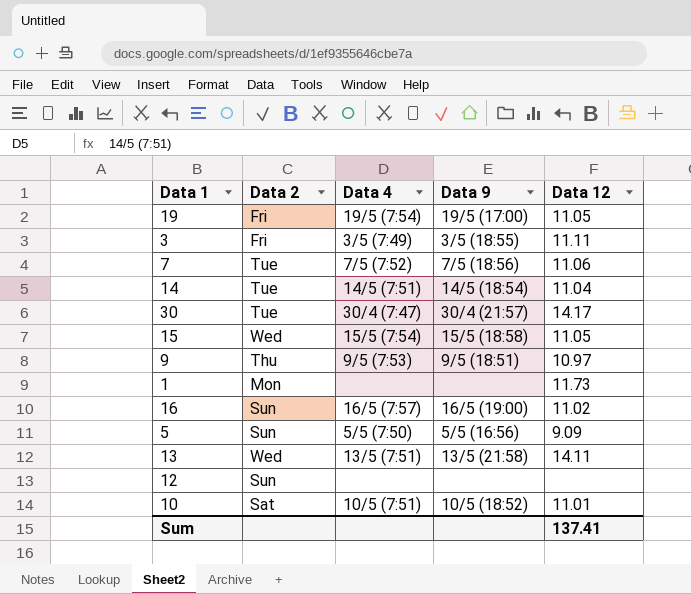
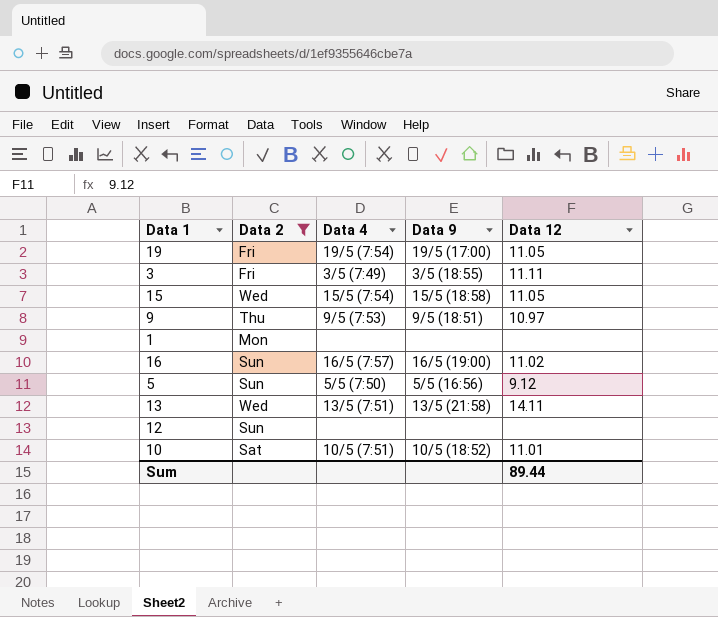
filter: none -> Data 2 != Tue
1 | Data 12: 11.73 -> none
5 | Data 12: 9.09 -> 9.12
Sum | Data 12: 137.41 -> 89.44

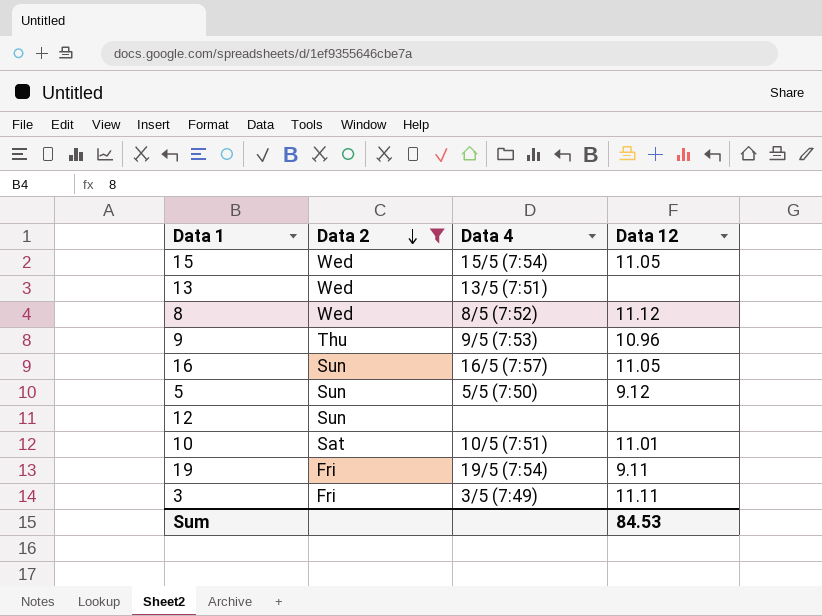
row order: none -> Data 2 descending
column Data 9 | position: 4 -> none
row 1: Mon | none | none | none -> none
13 | Data 12: 14.11 -> none
row 8: none -> Wed | 8/5 (7:52) | 11.12
9 | Data 12: 10.97 -> 10.96
16 | Data 12: 11.02 -> 11.05
19 | Data 12: 11.05 -> 9.11
Sum | Data 12: 89.44 -> 84.53

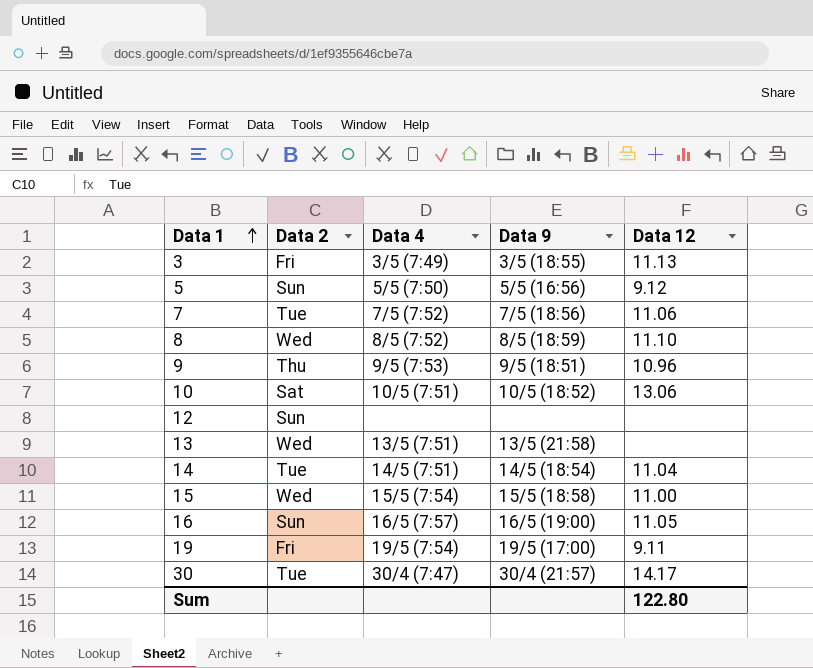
filter: Data 2 != Tue -> none
row order: Data 2 descending -> Data 1 ascending
column Data 9 | position: none -> 4
3 | Data 12: 11.11 -> 11.13
8 | Data 12: 11.12 -> 11.10
10 | Data 12: 11.01 -> 13.06
15 | Data 12: 11.05 -> 11.00
Sum | Data 12: 84.53 -> 122.80

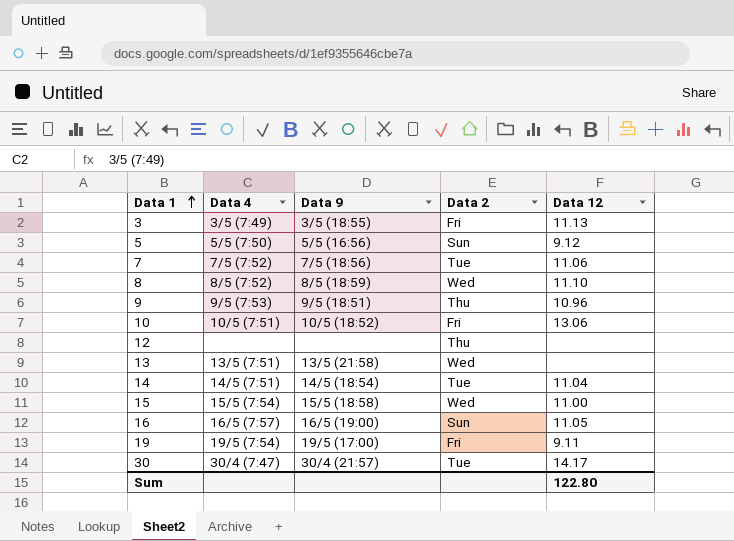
column Data 2 | position: 2 -> 4
10 | Data 2: Sat -> Fri
12 | Data 2: Sun -> Thu

